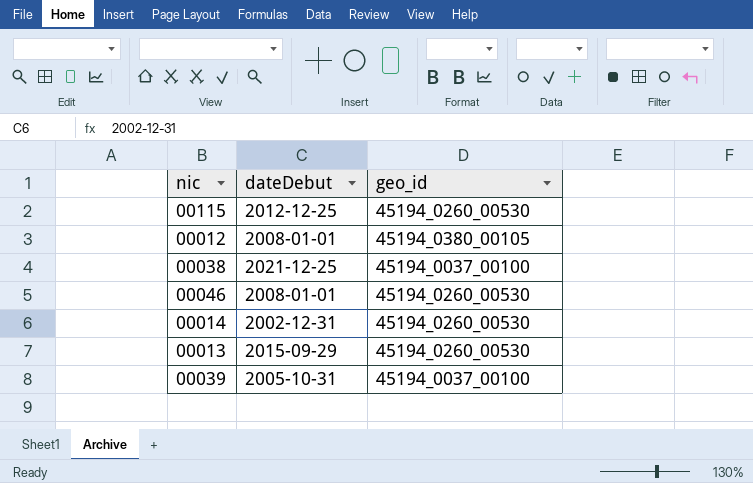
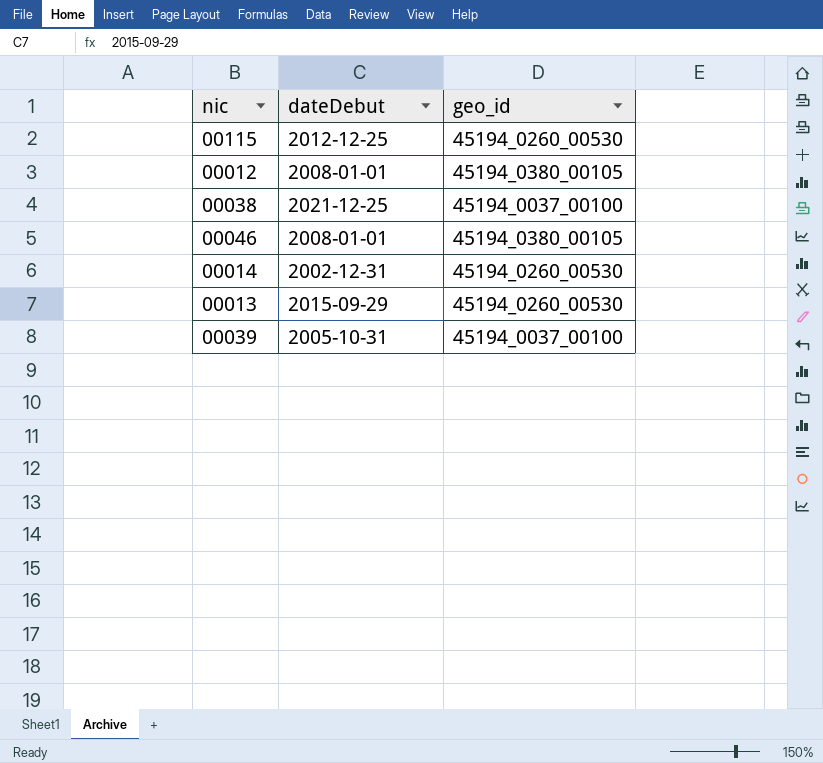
00046 | geo_id: 45194_0260_00530 -> 45194_0380_00105

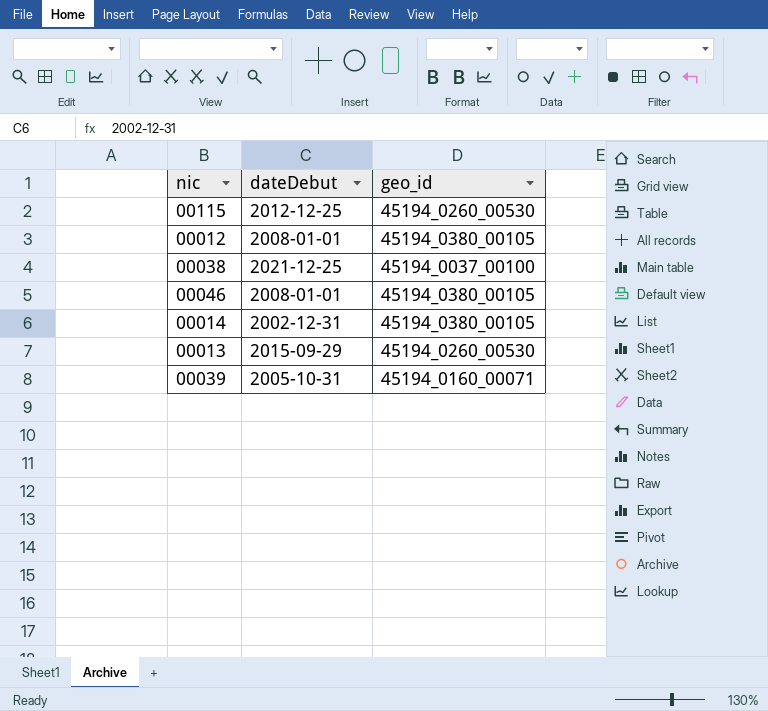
00014 | geo_id: 45194_0260_00530 -> 45194_0380_00105
00039 | geo_id: 45194_0037_00100 -> 45194_0160_00071

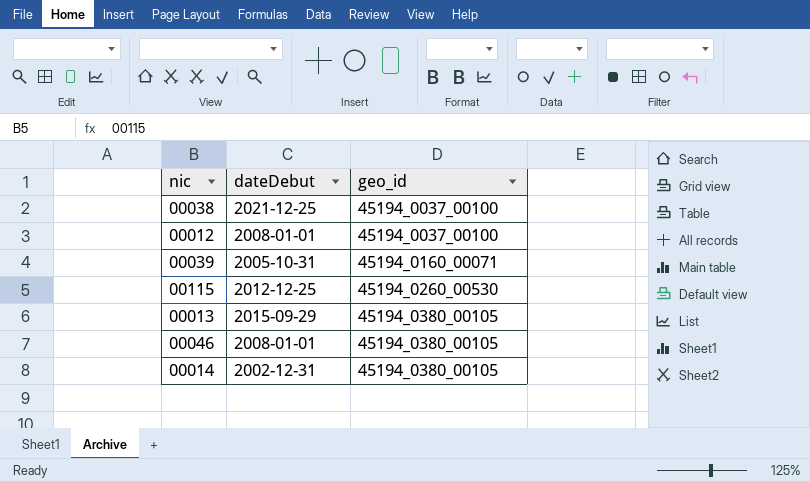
row order: none -> geo_id ascending
00012 | geo_id: 45194_0380_00105 -> 45194_0037_00100
00013 | geo_id: 45194_0260_00530 -> 45194_0380_00105

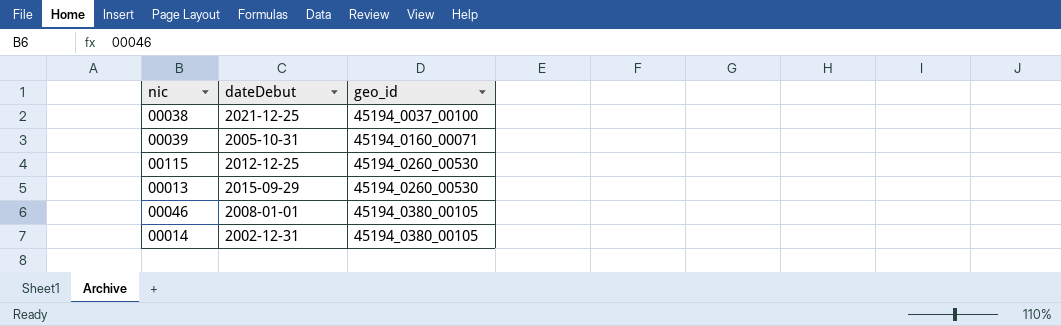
row 00012: 2008-01-01 | 45194_0037_00100 -> none
00013 | geo_id: 45194_0380_00105 -> 45194_0260_00530

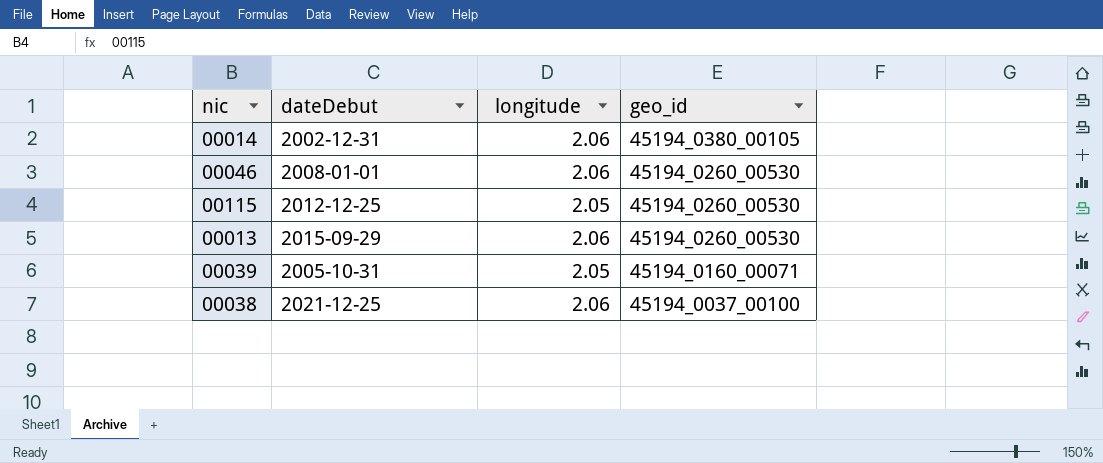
row order: geo_id ascending -> geo_id descending
column longitude | position: none -> 3
00046 | geo_id: 45194_0380_00105 -> 45194_0260_00530

